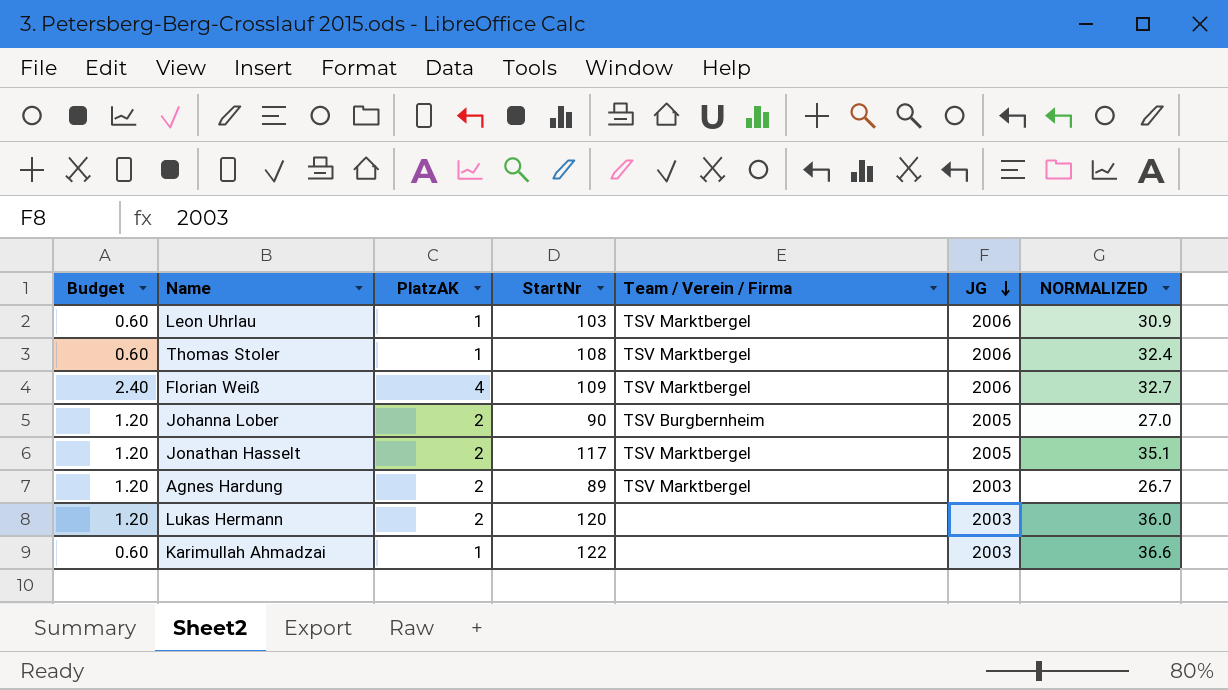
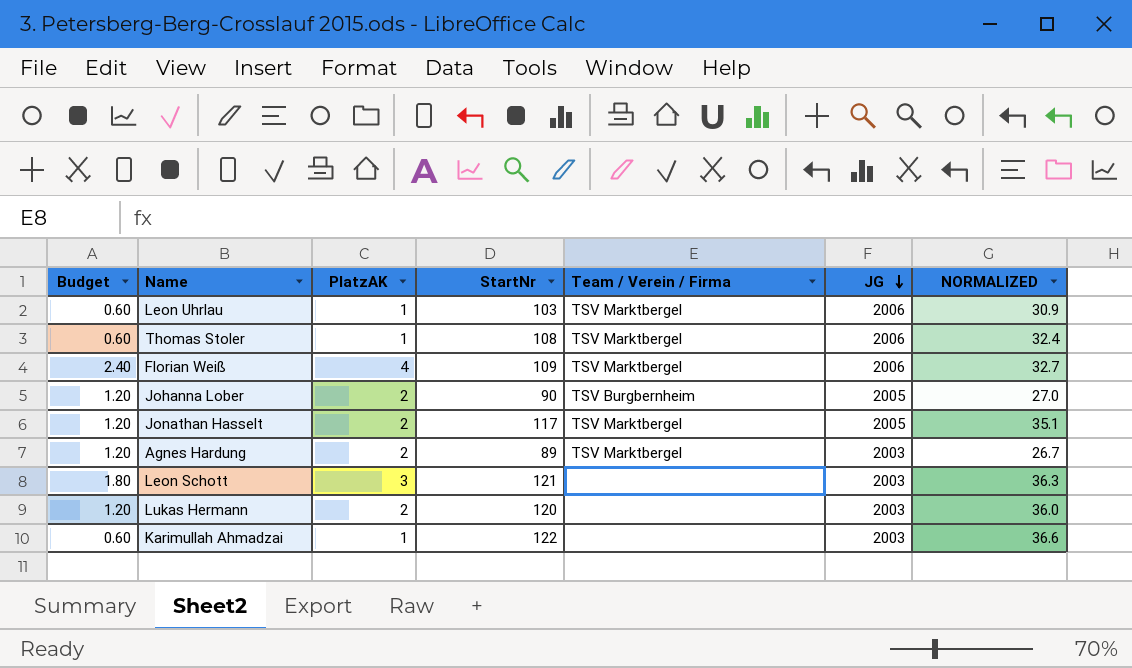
row Leon Schott: none -> 1.80 | 3 | 121 | none | 2003 | 36.3

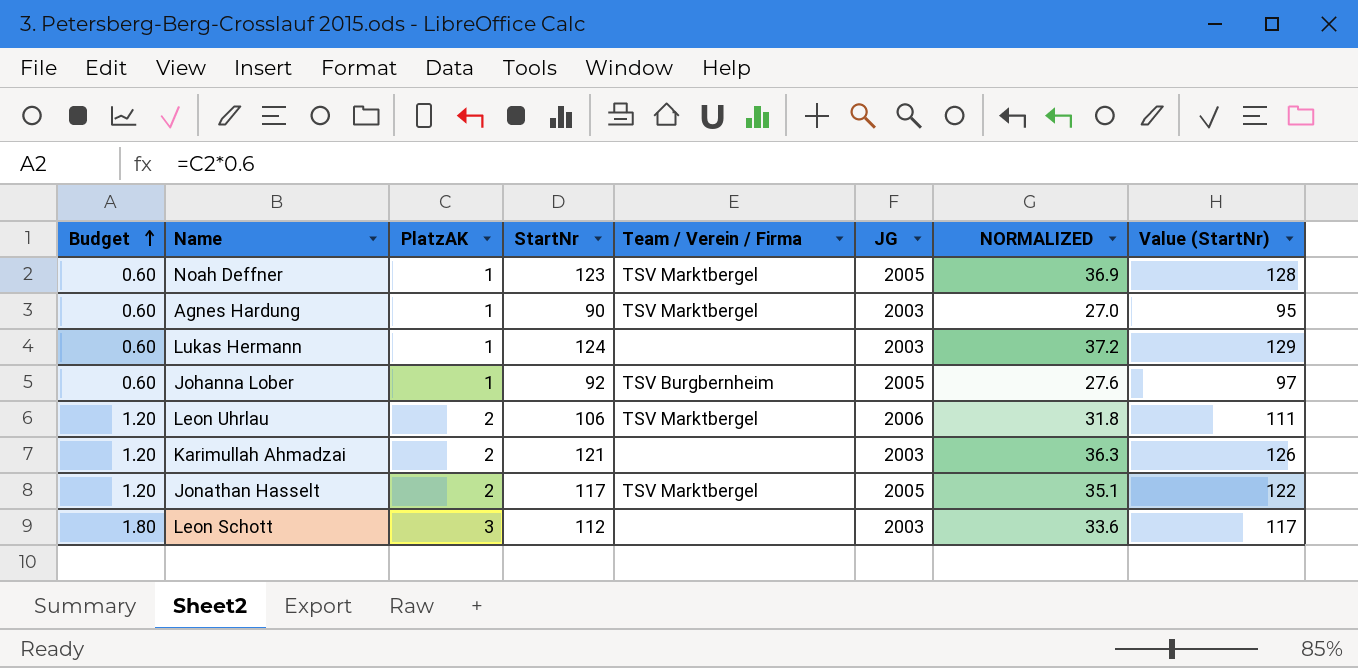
row order: JG descending -> Budget ascending
column Value (StartNr) | formula: none -> [StartNr] + 5
row Thomas Stoler: 0.60 | 1 | 108 | TSV Marktbergel | 2006 | 32.4 -> none
row Florian Weiß: 2.40 | 4 | 109 | TSV Marktbergel | 2006 | 32.7 -> none
row Noah Deffner: none -> 0.60 | 1 | 123 | TSV Marktbergel | 2005 | 36.9 | 128
Agnes Hardung | Budget: 1.20 -> 0.60
Agnes Hardung | PlatzAK: 2 -> 1
Agnes Hardung | StartNr: 89 -> 90
Agnes Hardung | NORMALIZED: 26.7 -> 27.0
Lukas Hermann | Budget: 1.20 -> 0.60
Lukas Hermann | PlatzAK: 2 -> 1
Lukas Hermann | StartNr: 120 -> 124
Lukas Hermann | NORMALIZED: 36.0 -> 37.2
Johanna Lober | Budget: 1.20 -> 0.60
Johanna Lober | PlatzAK: 2 -> 1
Johanna Lober | StartNr: 90 -> 92
Johanna Lober | NORMALIZED: 27.0 -> 27.6
Leon Uhrlau | Budget: 0.60 -> 1.20
Leon Uhrlau | PlatzAK: 1 -> 2
Leon Uhrlau | StartNr: 103 -> 106
Leon Uhrlau | NORMALIZED: 30.9 -> 31.8
Karimullah Ahmadzai | Budget: 0.60 -> 1.20
Karimullah Ahmadzai | PlatzAK: 1 -> 2
Karimullah Ahmadzai | StartNr: 122 -> 121
Karimullah Ahmadzai | NORMALIZED: 36.6 -> 36.3
Leon Schott | StartNr: 121 -> 112
Leon Schott | NORMALIZED: 36.3 -> 33.6

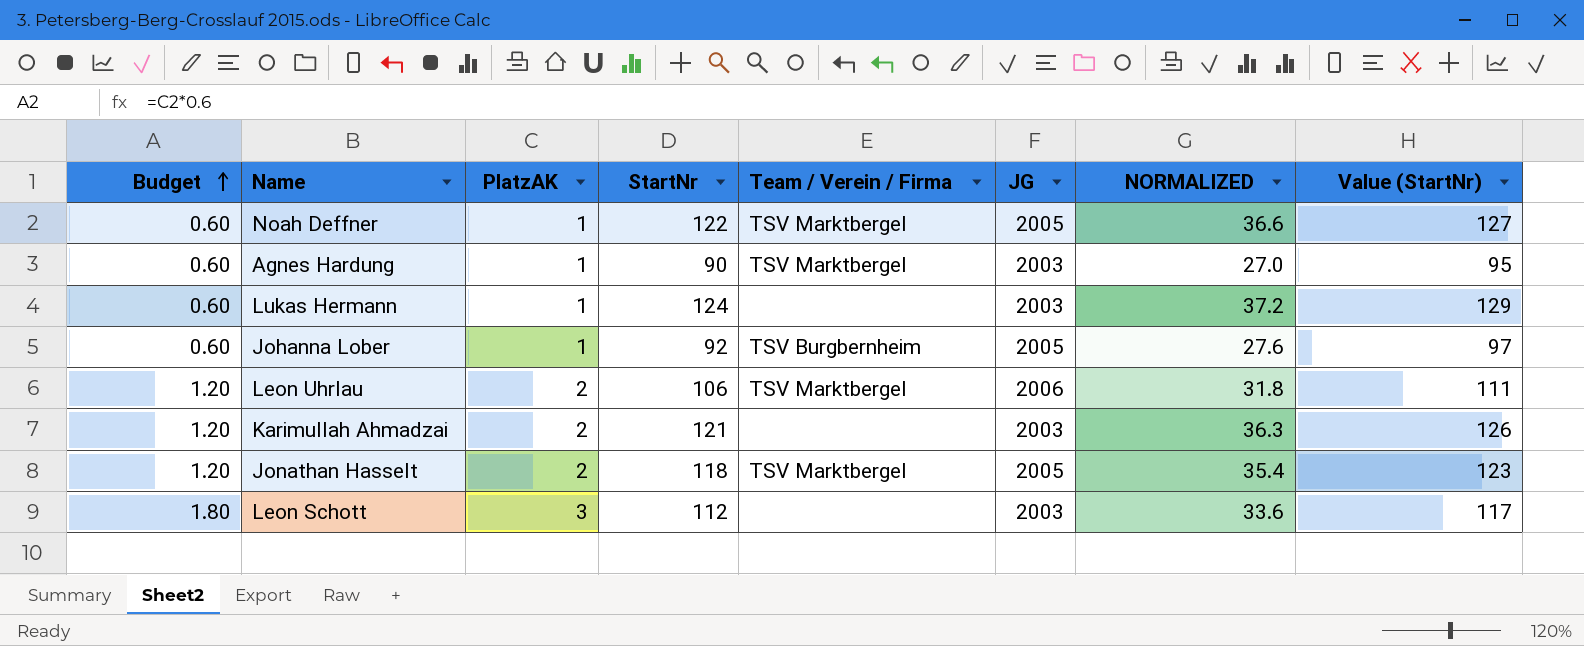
Noah Deffner | StartNr: 123 -> 122
Noah Deffner | NORMALIZED: 36.9 -> 36.6
Noah Deffner | Value (StartNr): 128 -> 127
Jonathan Hasselt | StartNr: 117 -> 118
Jonathan Hasselt | NORMALIZED: 35.1 -> 35.4
Jonathan Hasselt | Value (StartNr): 122 -> 123

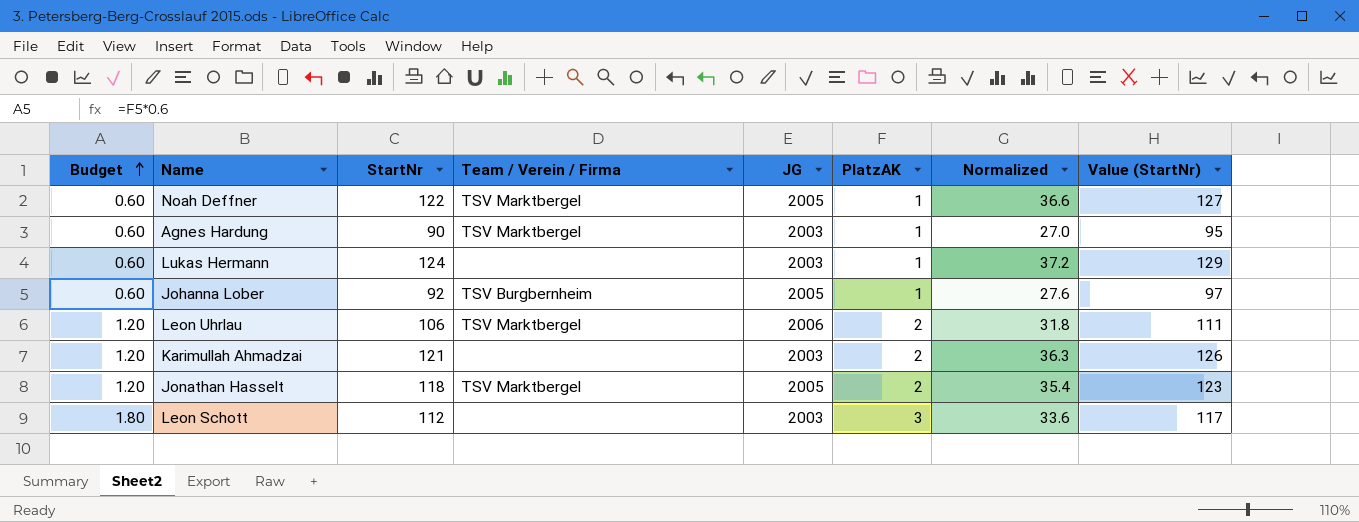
column PlatzAK | position: 3 -> 6
column name: NORMALIZED -> Normalized

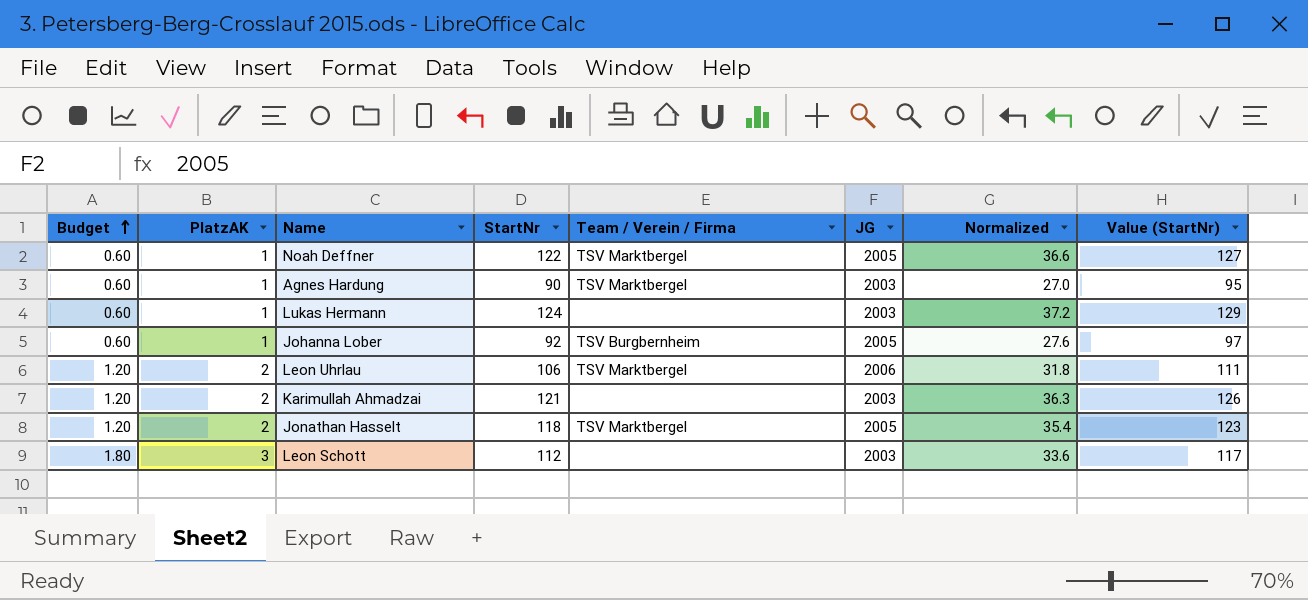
column PlatzAK | position: 6 -> 2

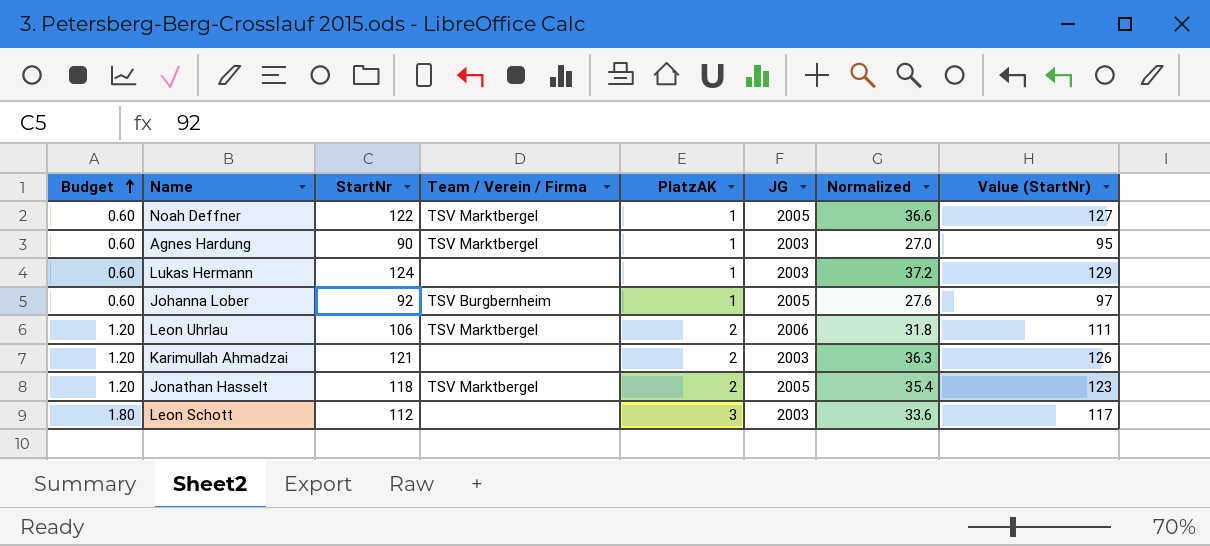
column PlatzAK | position: 2 -> 5

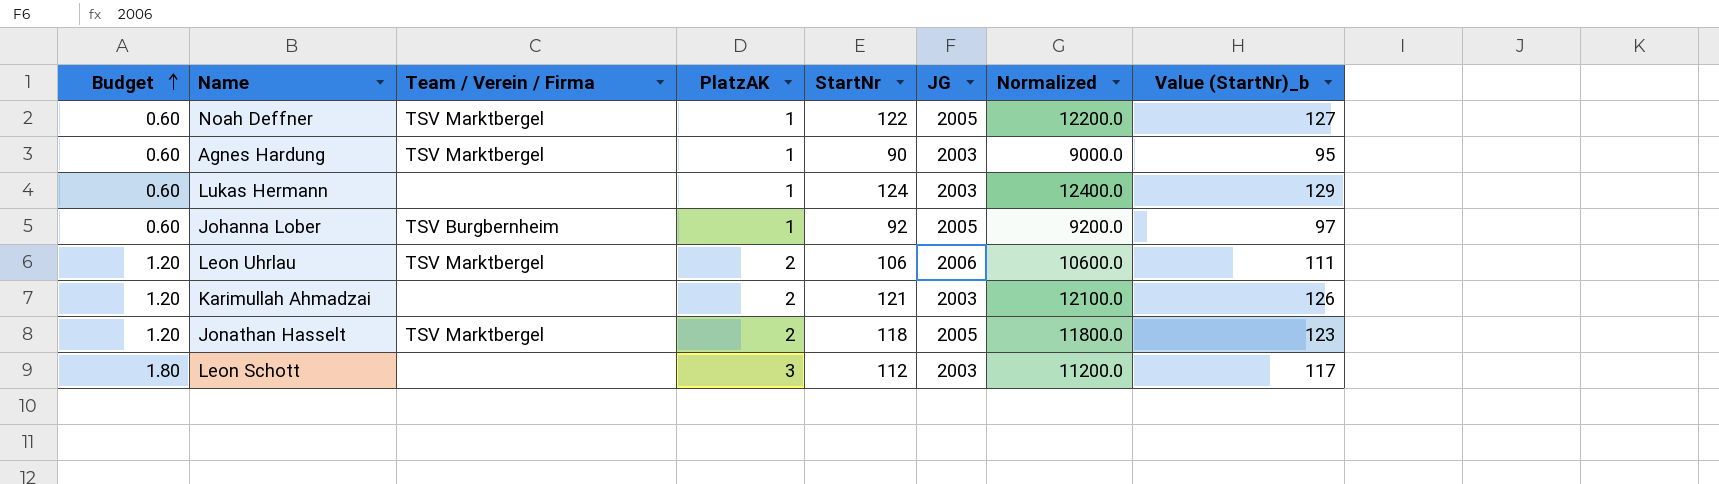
column StartNr | position: 3 -> 5
column Normalized | formula: [StartNr] * 0.3 -> [StartNr] * 100
column name: Value (StartNr) -> Value (StartNr)_b

